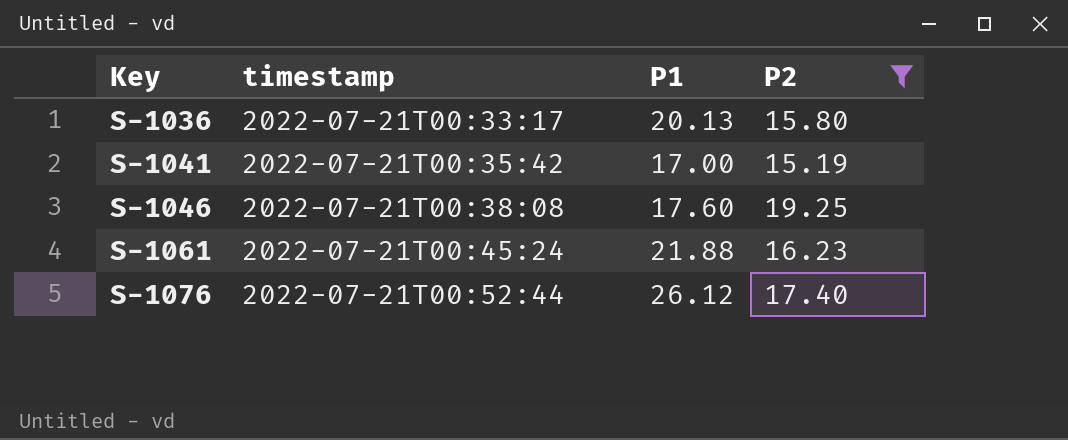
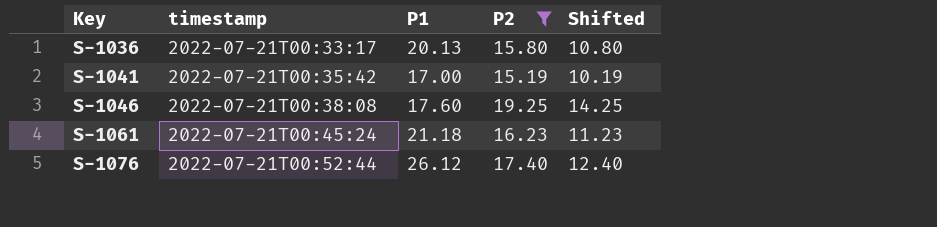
column Shifted | formula: none -> [P2] - 5
S-1061 | P1: 21.88 -> 21.18

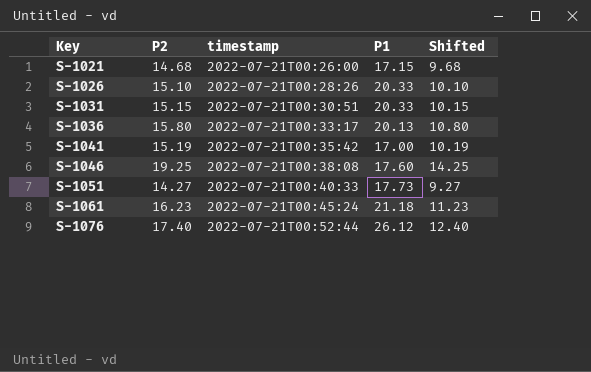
filter: P2 >= 15.19 -> none
column P2 | position: 4 -> 2

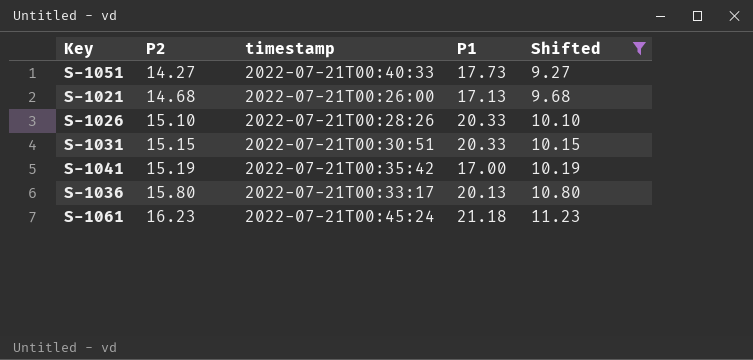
filter: none -> Shifted <= 11.23
row order: Key ascending -> P2 ascending
S-1021 | P1: 17.15 -> 17.13

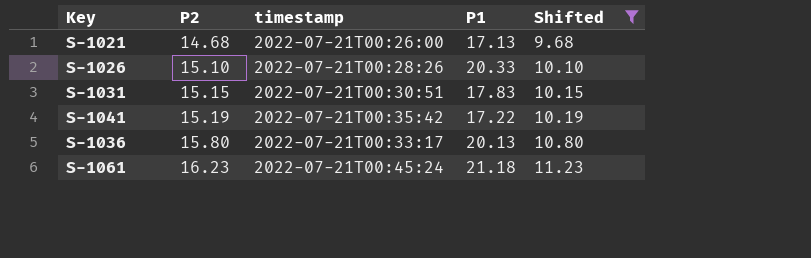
row S-1051: 14.27 | 2022-07-21T00:40:33 | 17.73 | 9.27 -> none
S-1031 | P1: 20.33 -> 17.83
S-1041 | P1: 17.00 -> 17.22

